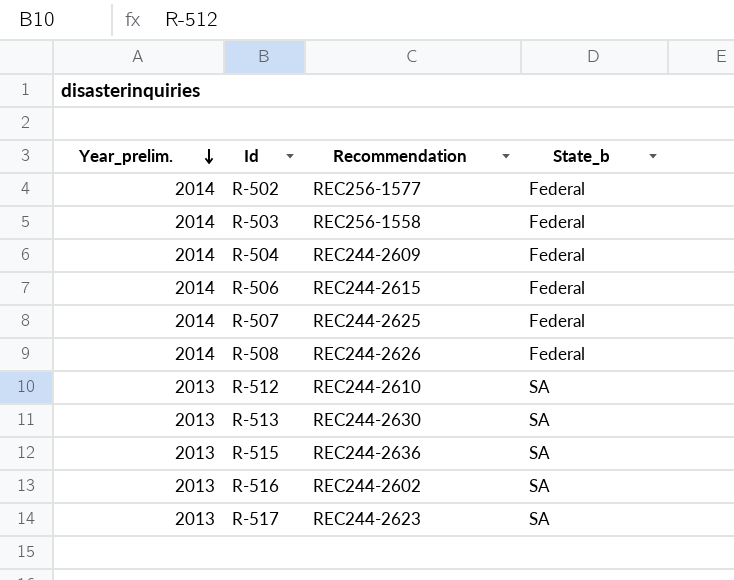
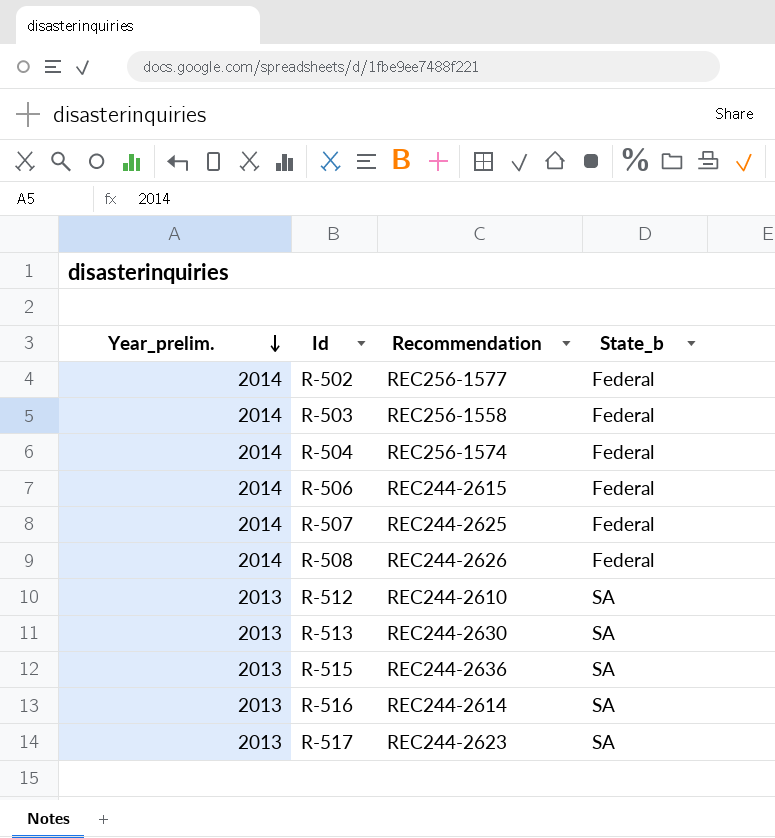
R-504 | Recommendation: REC244-2609 -> REC256-1574
R-516 | Recommendation: REC244-2602 -> REC244-2614

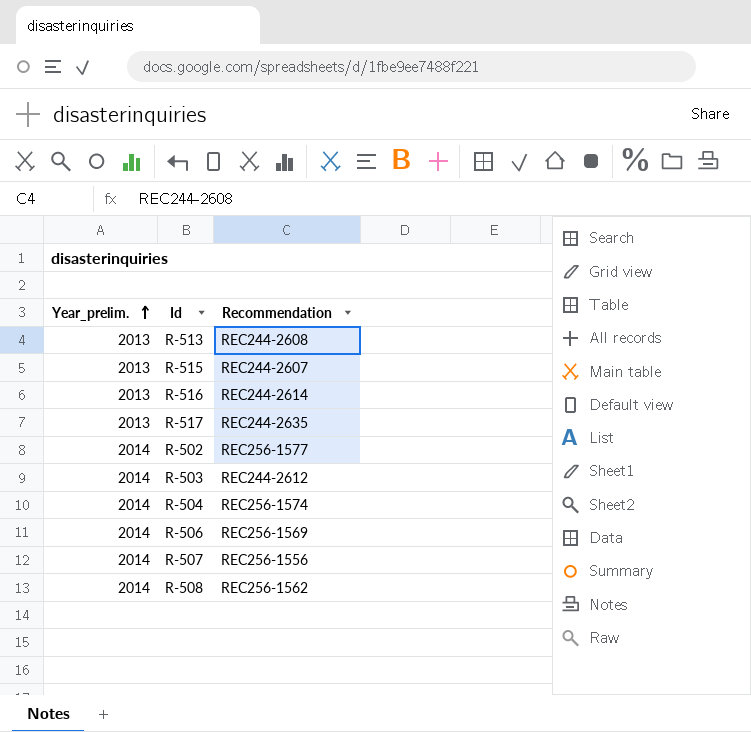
row order: Year_prelim. descending -> Year_prelim. ascending
column State_b | position: 4 -> none
row R-512: 2013 | REC244-2610 | SA -> none
R-513 | Recommendation: REC244-2630 -> REC244-2608
R-515 | Recommendation: REC244-2636 -> REC244-2607
R-517 | Recommendation: REC244-2623 -> REC244-2635
R-503 | Recommendation: REC256-1558 -> REC244-2612
R-506 | Recommendation: REC244-2615 -> REC256-1569
R-507 | Recommendation: REC244-2625 -> REC256-1556
R-508 | Recommendation: REC244-2626 -> REC256-1562

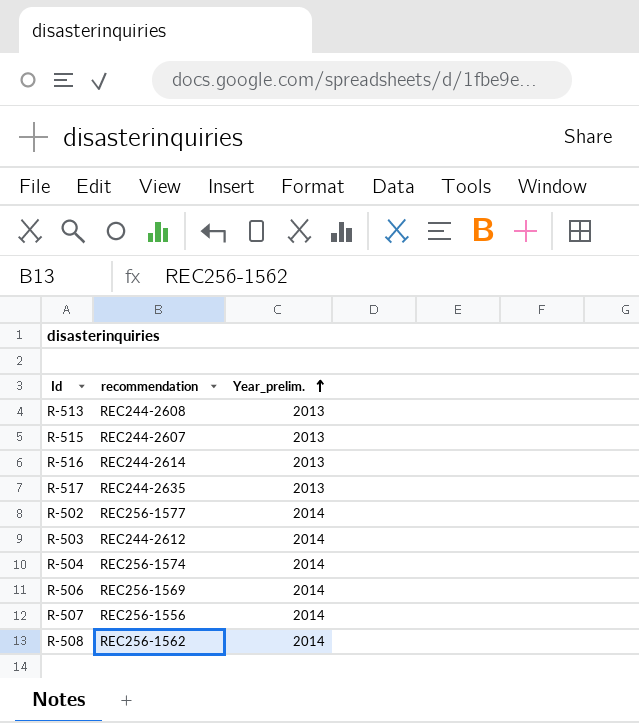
column name: Recommendation -> recommendation
column Year_prelim. | position: 1 -> 3

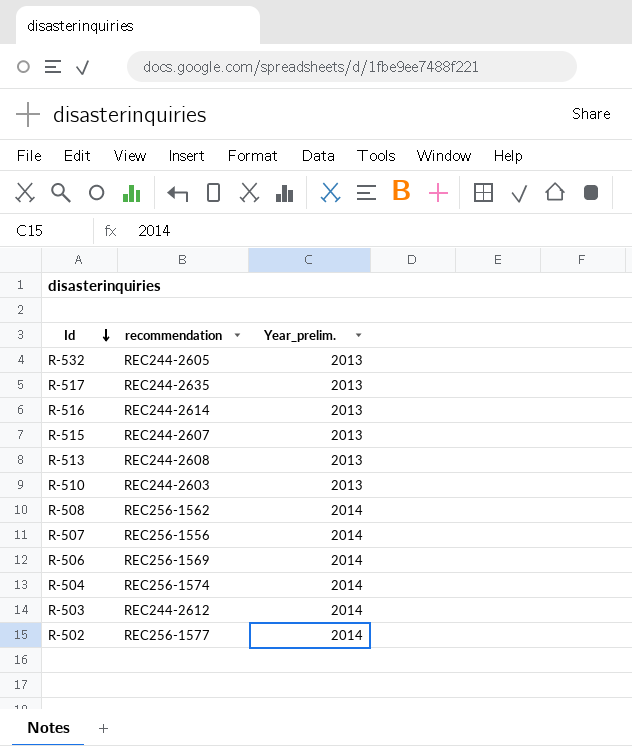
row order: Year_prelim. ascending -> Id descending
row R-532: none -> REC244-2605 | 2013
row R-510: none -> REC244-2603 | 2013

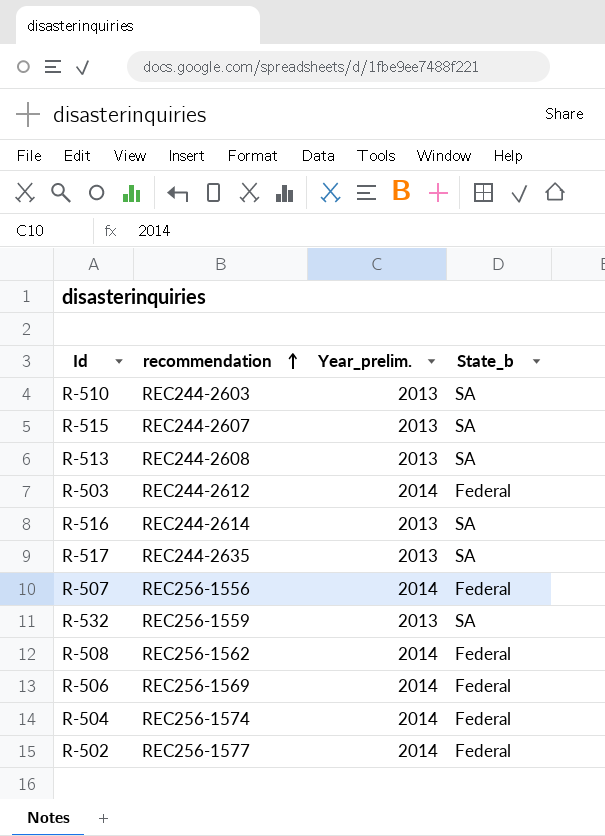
row order: Id descending -> recommendation ascending
column State_b | position: none -> 4
R-532 | recommendation: REC244-2605 -> REC256-1559

